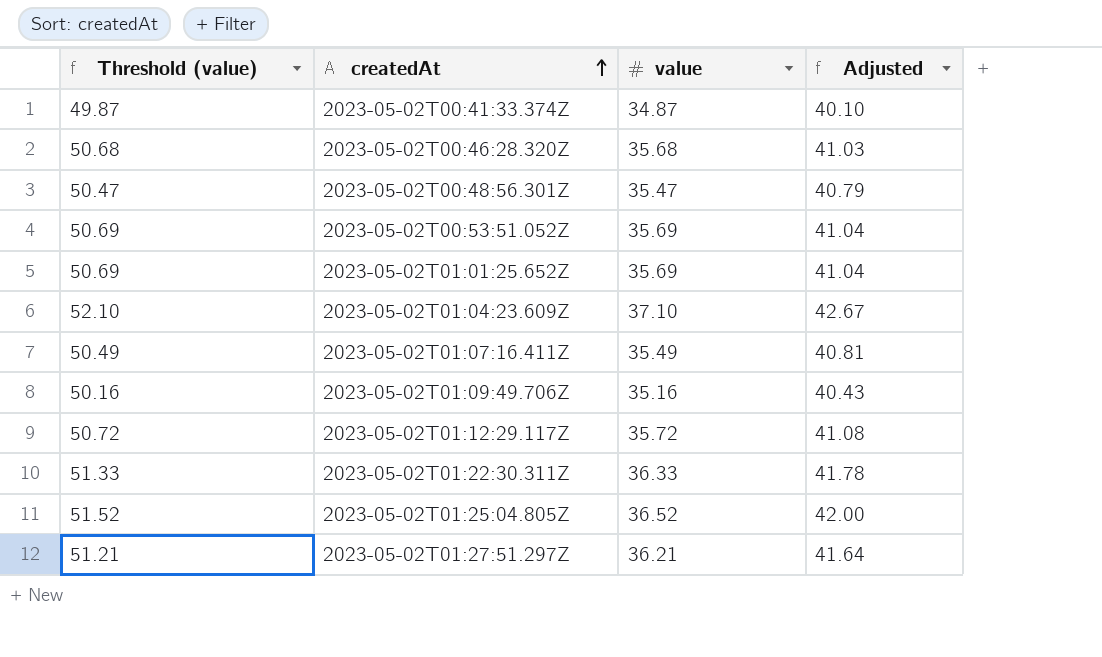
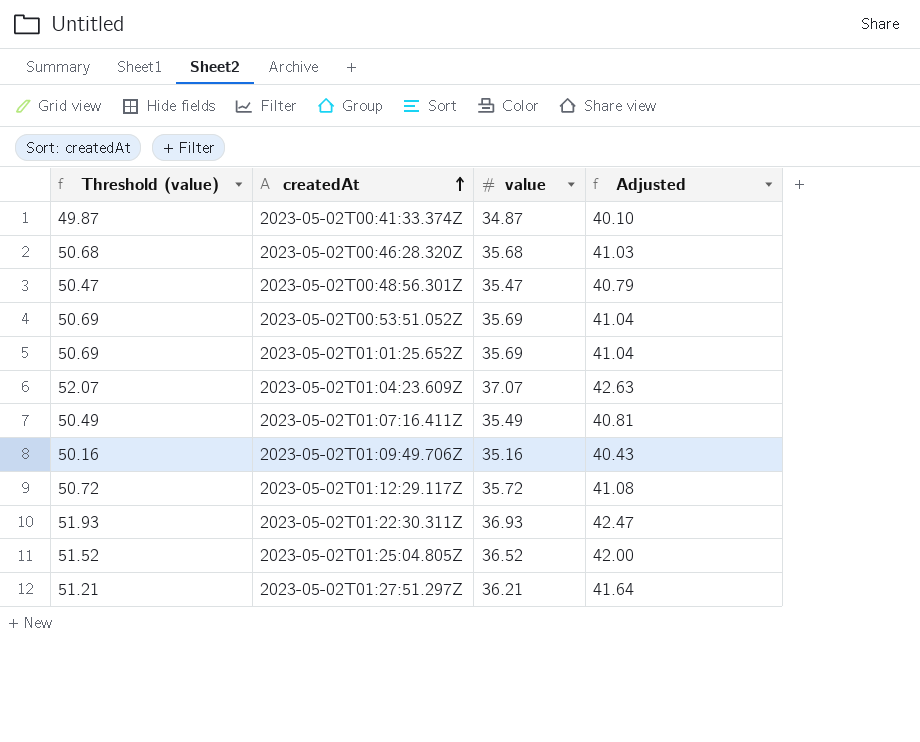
2023-05-02T01:04:23.609Z | Threshold (value): 52.10 -> 52.07
2023-05-02T01:04:23.609Z | value: 37.10 -> 37.07
2023-05-02T01:04:23.609Z | Adjusted: 42.67 -> 42.63
2023-05-02T01:22:30.311Z | Threshold (value): 51.33 -> 51.93
2023-05-02T01:22:30.311Z | value: 36.33 -> 36.93
2023-05-02T01:22:30.311Z | Adjusted: 41.78 -> 42.47

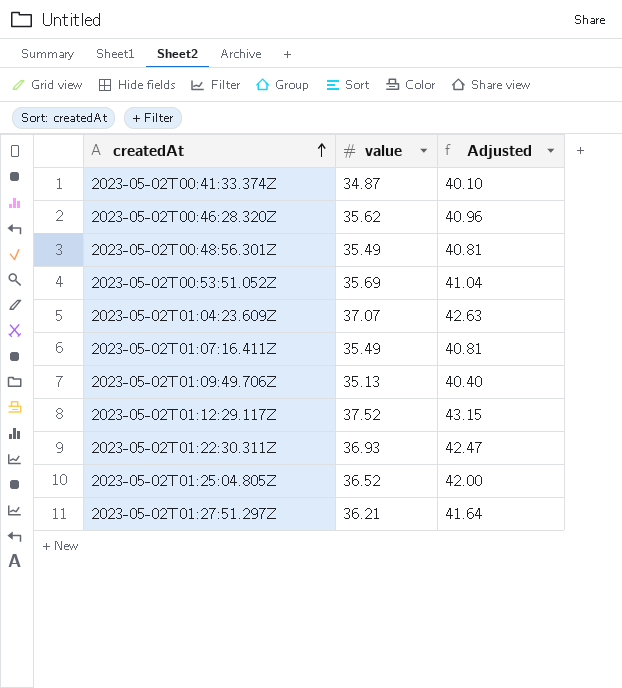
column Threshold (value) | formula: [value] + 15 -> none
row 2023-05-02T01:01:25.652Z: 50.69 | 35.69 | 41.04 -> none
2023-05-02T00:46:28.320Z | value: 35.68 -> 35.62
2023-05-02T00:46:28.320Z | Adjusted: 41.03 -> 40.96
2023-05-02T00:48:56.301Z | value: 35.47 -> 35.49
2023-05-02T00:48:56.301Z | Adjusted: 40.79 -> 40.81
2023-05-02T01:09:49.706Z | value: 35.16 -> 35.13
2023-05-02T01:09:49.706Z | Adjusted: 40.43 -> 40.40
2023-05-02T01:12:29.117Z | value: 35.72 -> 37.52
2023-05-02T01:12:29.117Z | Adjusted: 41.08 -> 43.15

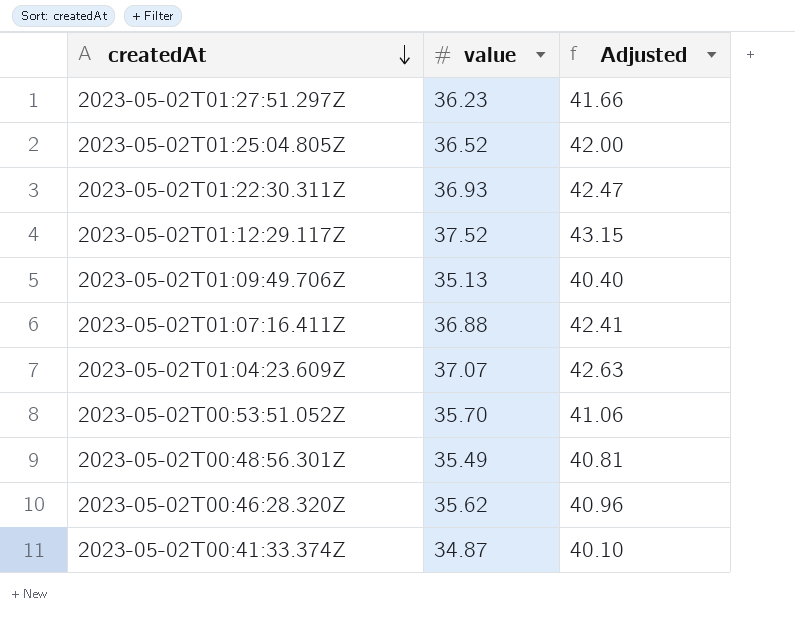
row order: createdAt ascending -> createdAt descending
2023-05-02T01:27:51.297Z | value: 36.21 -> 36.23
2023-05-02T01:27:51.297Z | Adjusted: 41.64 -> 41.66
2023-05-02T01:07:16.411Z | value: 35.49 -> 36.88
2023-05-02T01:07:16.411Z | Adjusted: 40.81 -> 42.41
2023-05-02T00:53:51.052Z | value: 35.69 -> 35.70
2023-05-02T00:53:51.052Z | Adjusted: 41.04 -> 41.06

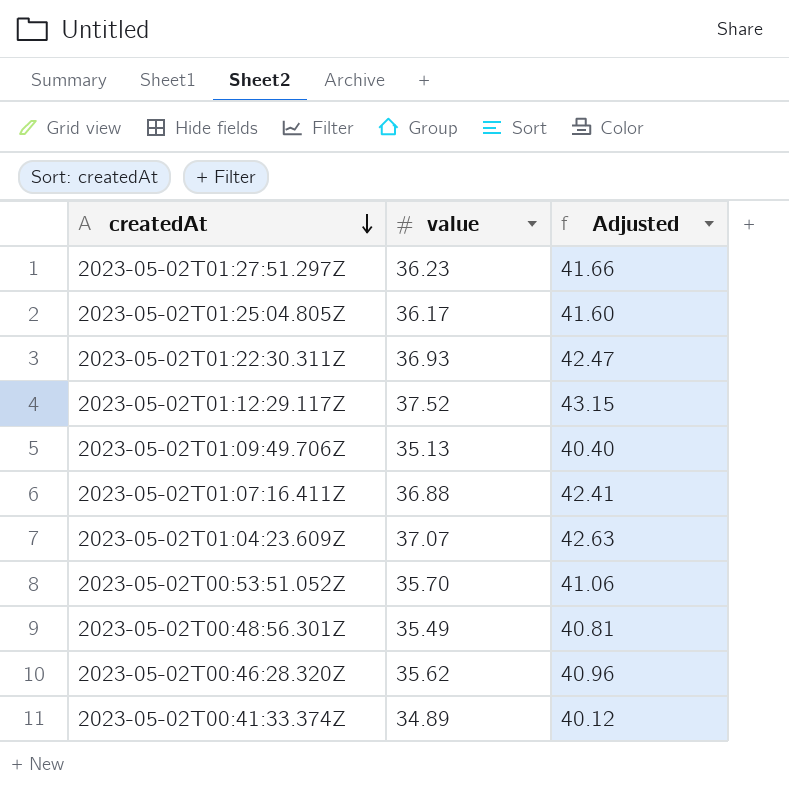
2023-05-02T01:25:04.805Z | value: 36.52 -> 36.17
2023-05-02T01:25:04.805Z | Adjusted: 42.00 -> 41.60
2023-05-02T00:41:33.374Z | value: 34.87 -> 34.89
2023-05-02T00:41:33.374Z | Adjusted: 40.10 -> 40.12

